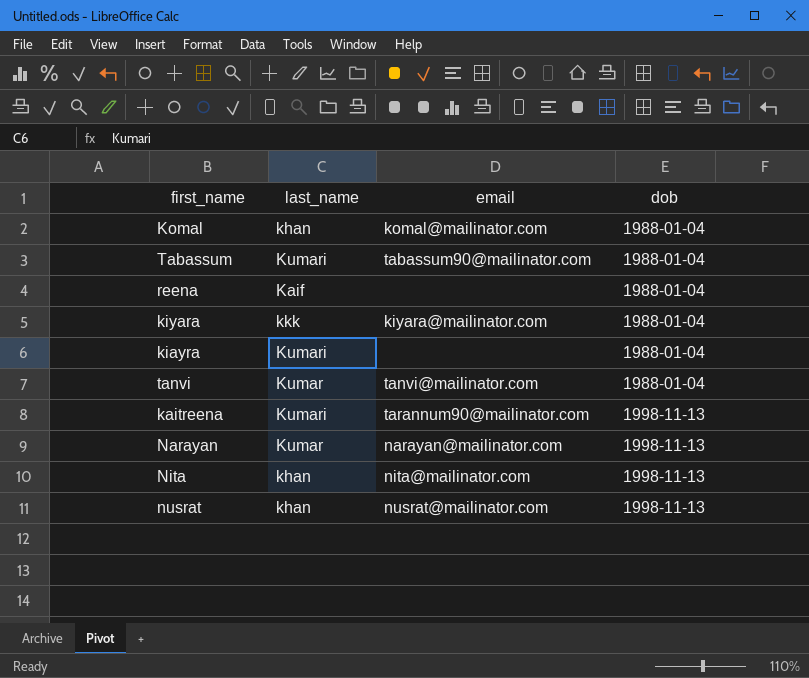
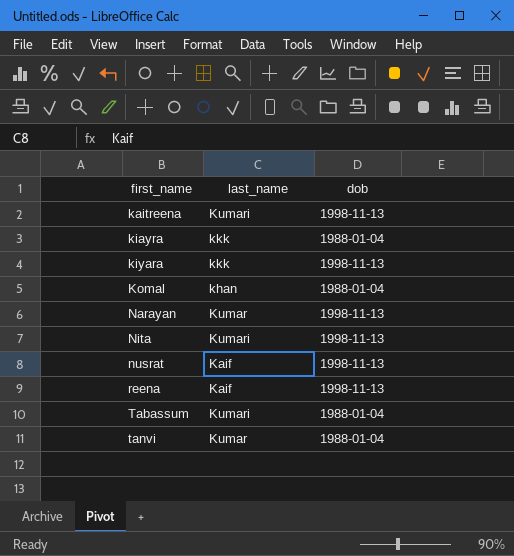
row order: dob ascending -> first_name ascending
column email | position: 3 -> none
kiayra | last_name: Kumari -> kkk
kiyara | dob: 1988-01-04 -> 1998-11-13
Nita | last_name: khan -> Kumari
nusrat | last_name: khan -> Kaif
reena | dob: 1988-01-04 -> 1998-11-13

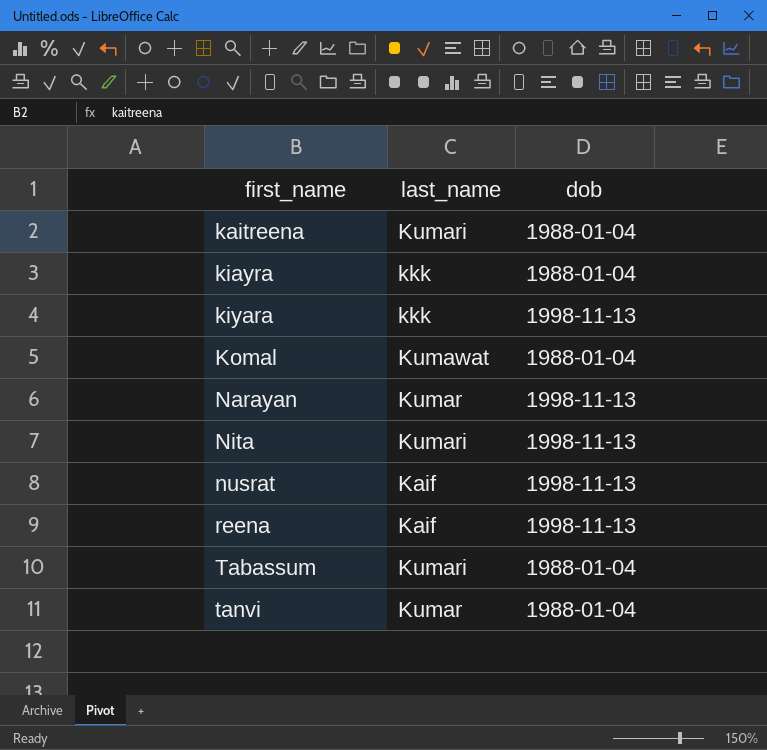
kaitreena | dob: 1998-11-13 -> 1988-01-04
Komal | last_name: khan -> Kumawat

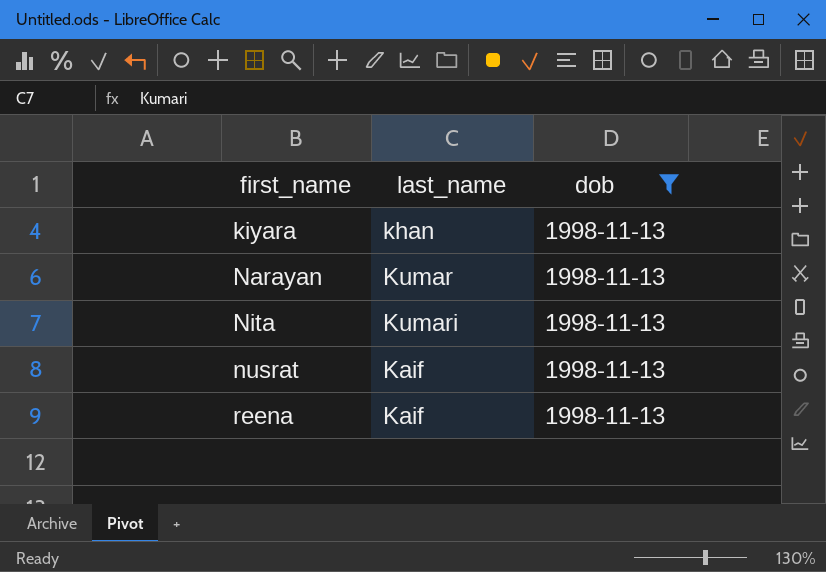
filter: none -> dob = 1998-11-13
kiyara | last_name: kkk -> khan

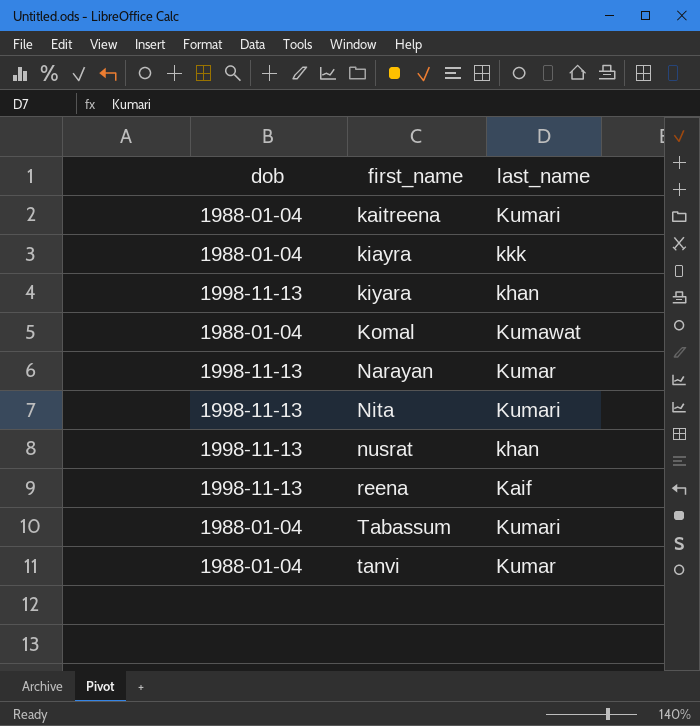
filter: dob = 1998-11-13 -> none
column dob | position: 3 -> 1
nusrat | last_name: Kaif -> khan

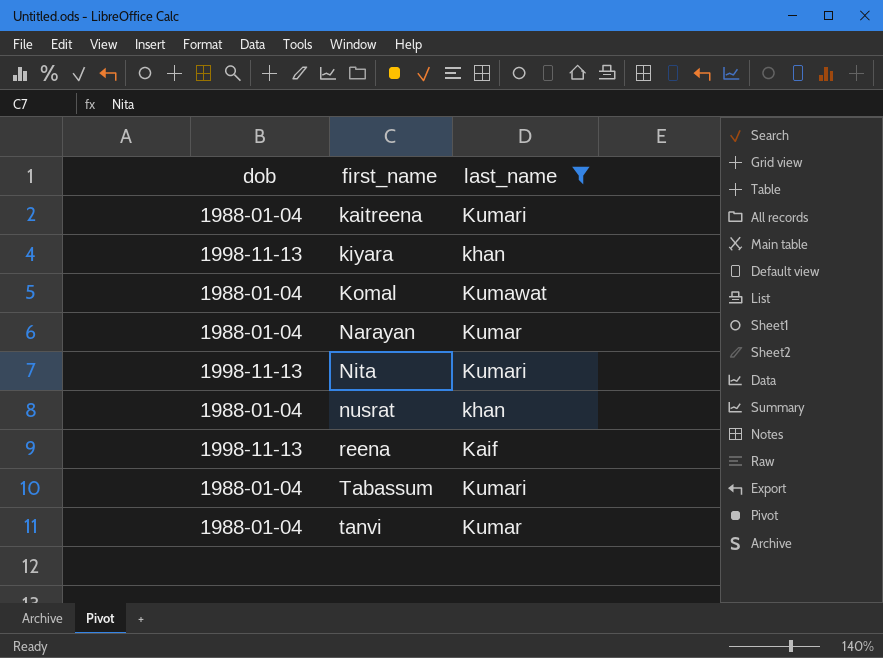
filter: none -> last_name != kkk
Narayan | dob: 1998-11-13 -> 1988-01-04
nusrat | dob: 1998-11-13 -> 1988-01-04

